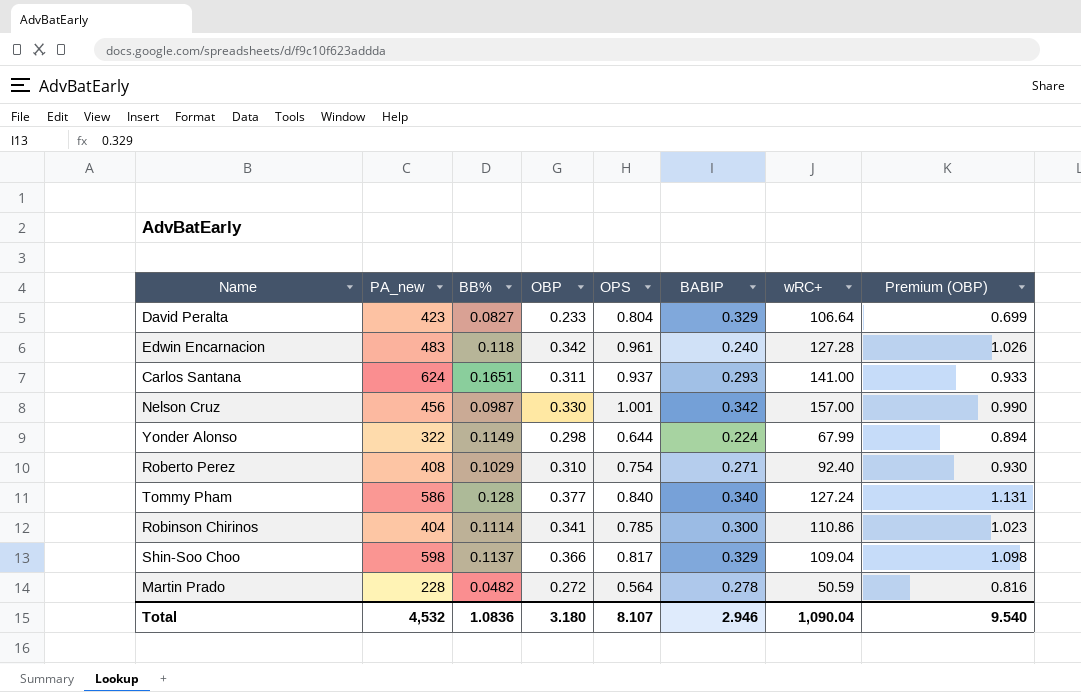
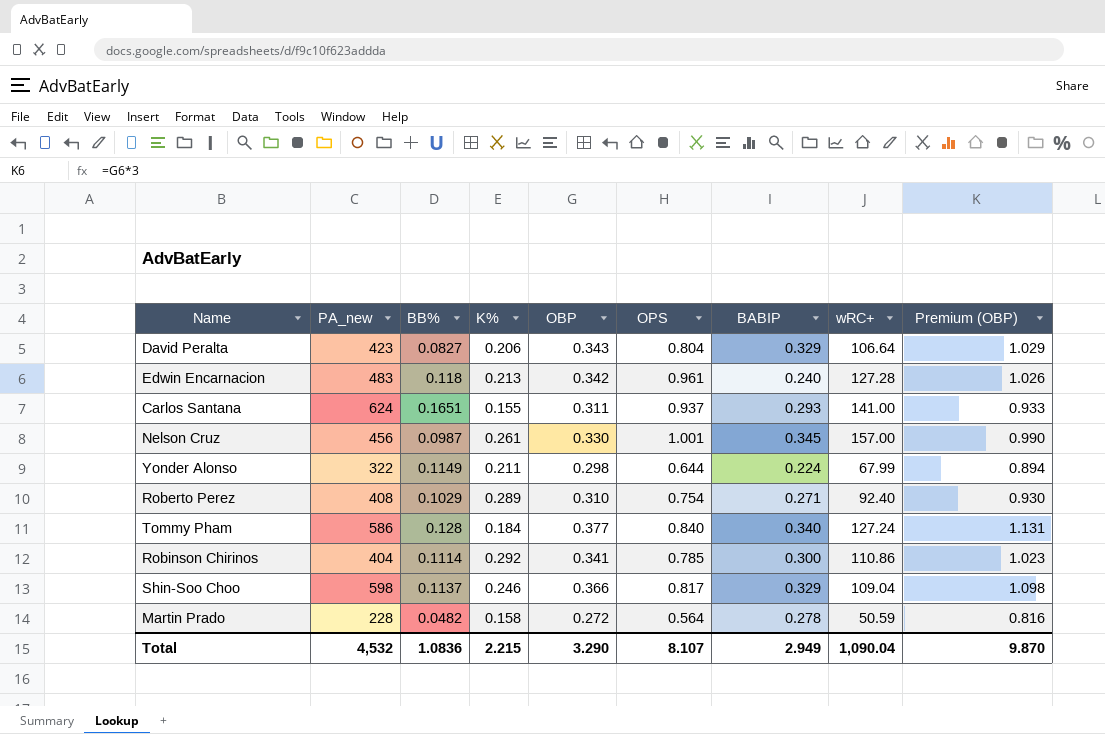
column K% | position: none -> 4
David Peralta | OBP: 0.233 -> 0.343
David Peralta | Premium (OBP): 0.699 -> 1.029
Nelson Cruz | BABIP: 0.342 -> 0.345
Total | OBP: 3.180 -> 3.290
Total | BABIP: 2.946 -> 2.949
Total | Premium (OBP): 9.540 -> 9.870

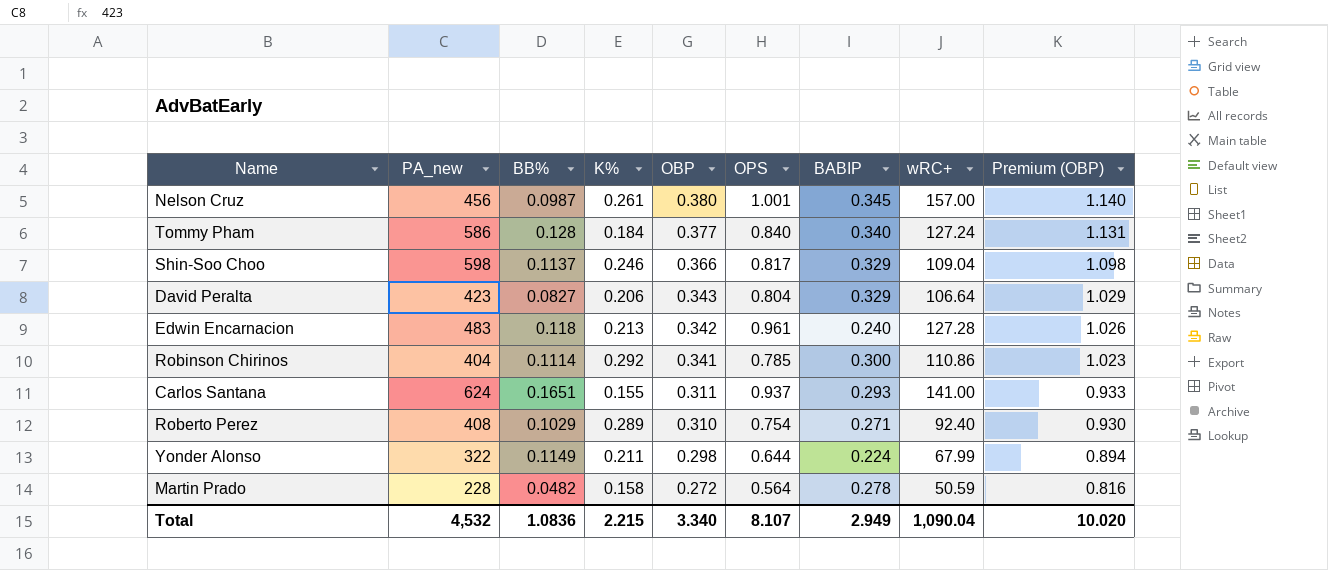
row order: none -> OBP descending
Nelson Cruz | OBP: 0.330 -> 0.380
Nelson Cruz | Premium (OBP): 0.990 -> 1.140
Total | OBP: 3.290 -> 3.340
Total | Premium (OBP): 9.870 -> 10.020

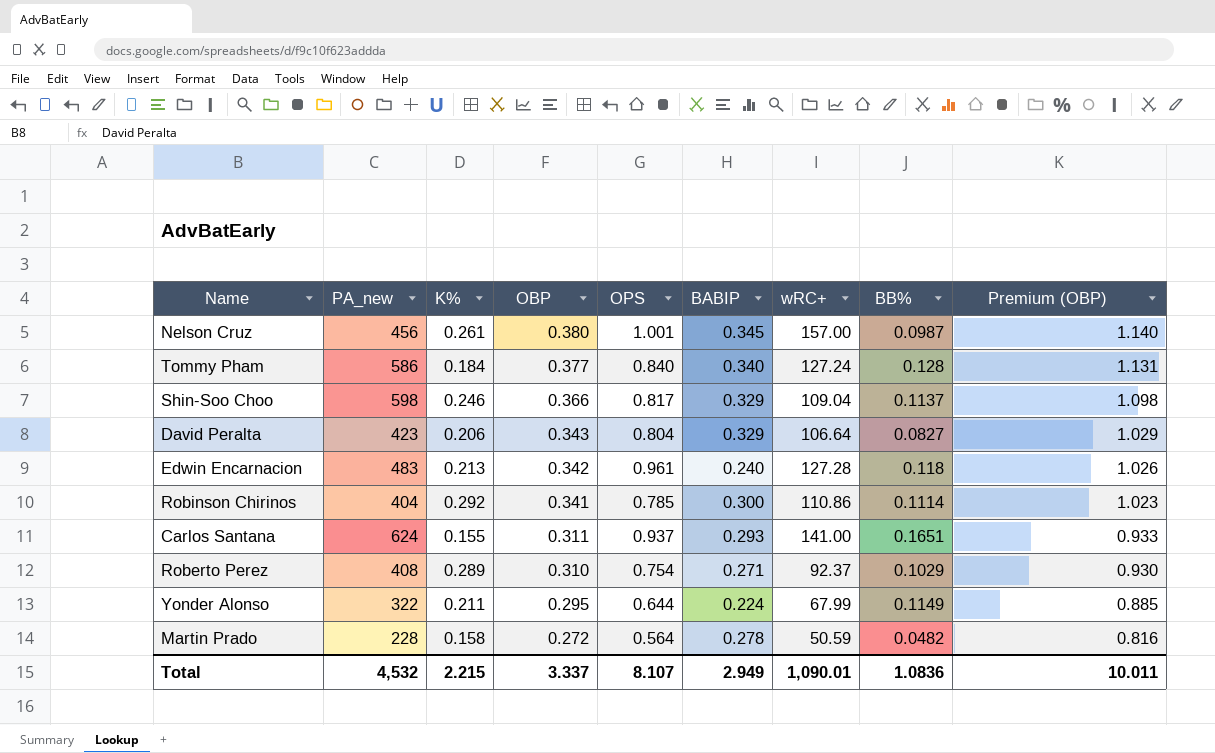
column BB% | position: 3 -> 8
Roberto Perez | wRC+: 92.40 -> 92.37
Yonder Alonso | OBP: 0.298 -> 0.295
Yonder Alonso | Premium (OBP): 0.894 -> 0.885
Total | OBP: 3.340 -> 3.337
Total | wRC+: 1,090.04 -> 1,090.01
Total | Premium (OBP): 10.020 -> 10.011

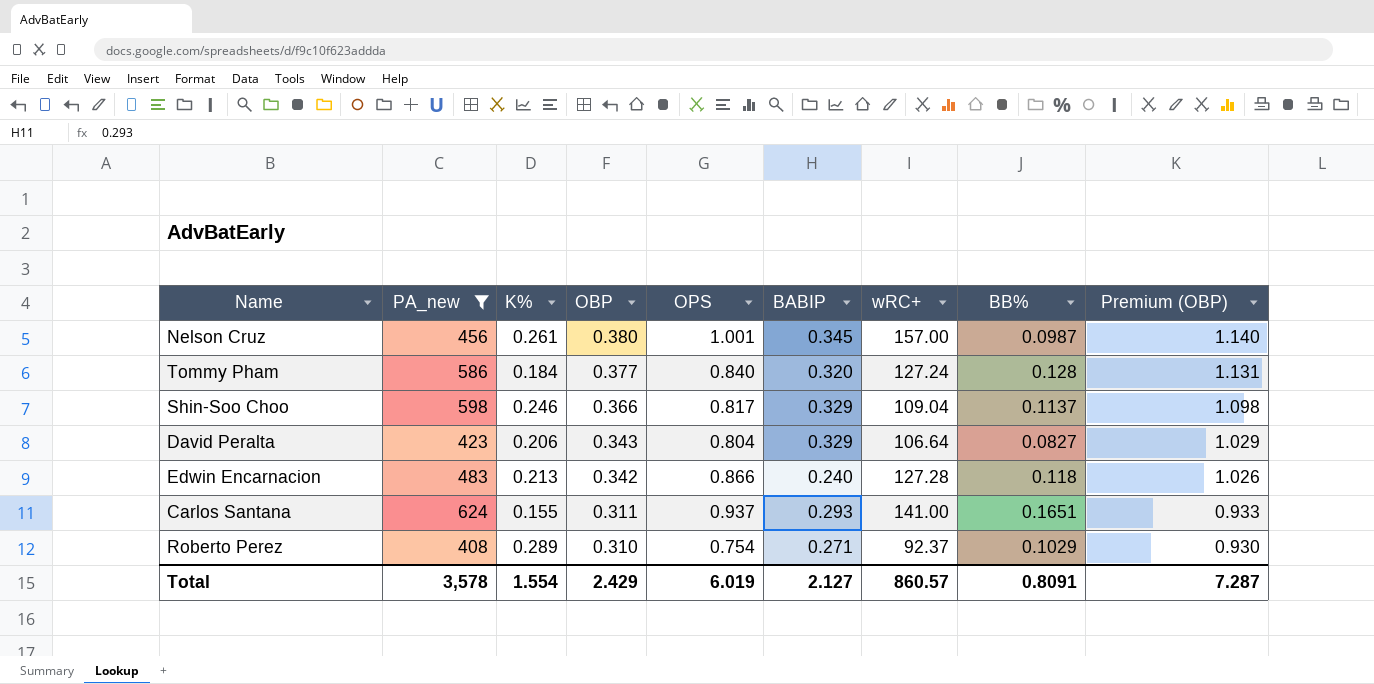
filter: none -> PA_new >= 408
Tommy Pham | BABIP: 0.340 -> 0.320
Edwin Encarnacion | OPS: 0.961 -> 0.866
Total | PA_new: 4,532 -> 3,578
Total | K%: 2.215 -> 1.554
Total | OBP: 3.337 -> 2.429
Total | OPS: 8.107 -> 6.019
Total | BABIP: 2.949 -> 2.127
Total | wRC+: 1,090.01 -> 860.57
Total | BB%: 1.0836 -> 0.8091
Total | Premium (OBP): 10.011 -> 7.287

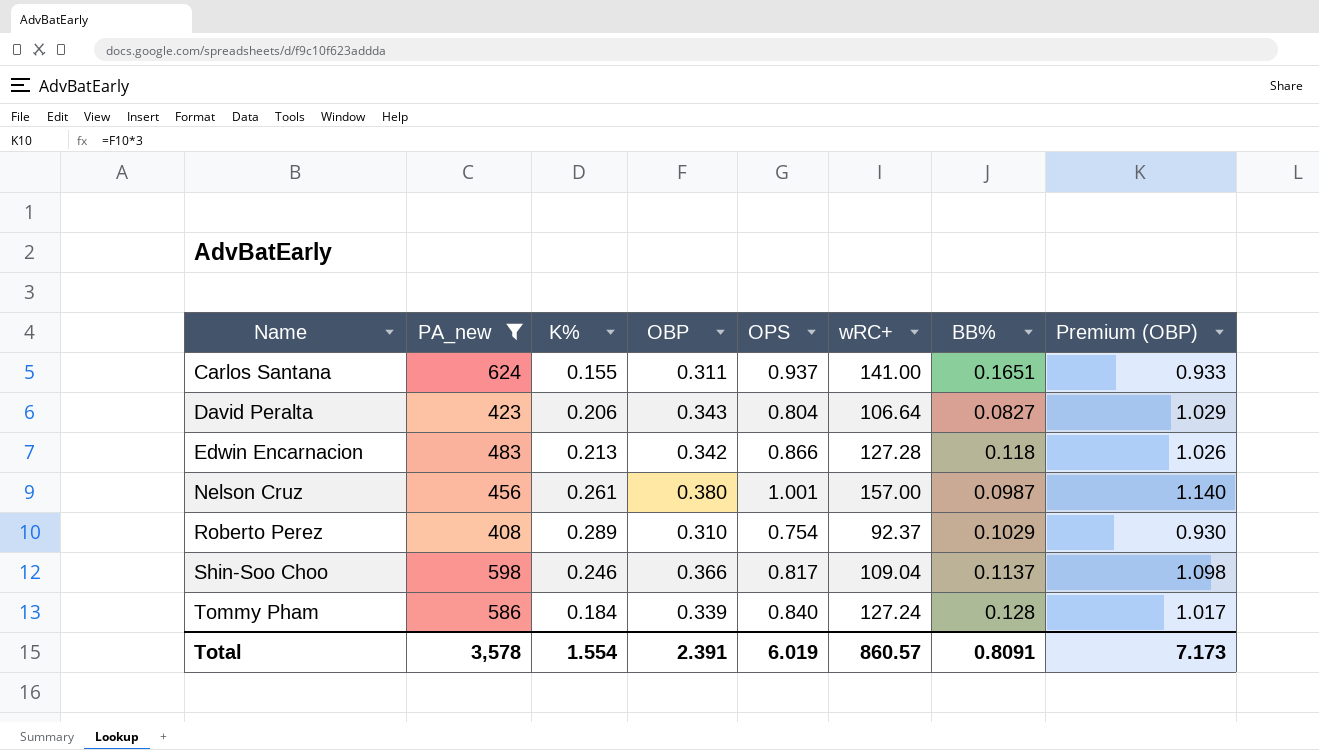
row order: OBP descending -> Name ascending
column BABIP | position: 6 -> none
Tommy Pham | OBP: 0.377 -> 0.339
Tommy Pham | Premium (OBP): 1.131 -> 1.017
Total | OBP: 2.429 -> 2.391
Total | Premium (OBP): 7.287 -> 7.173

